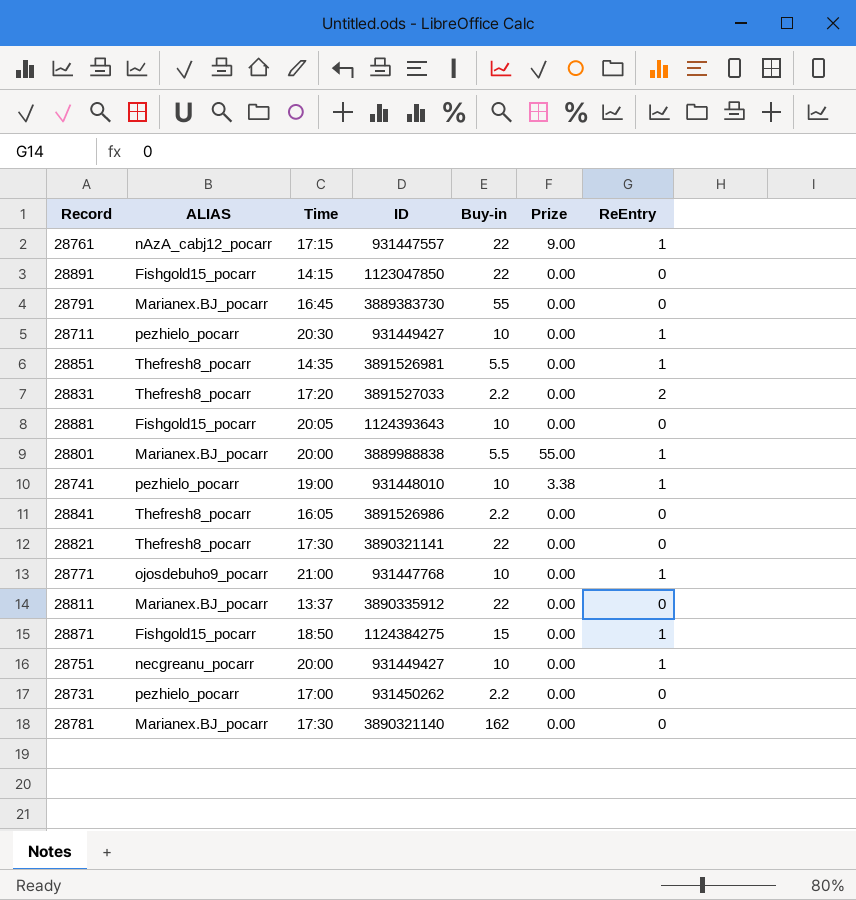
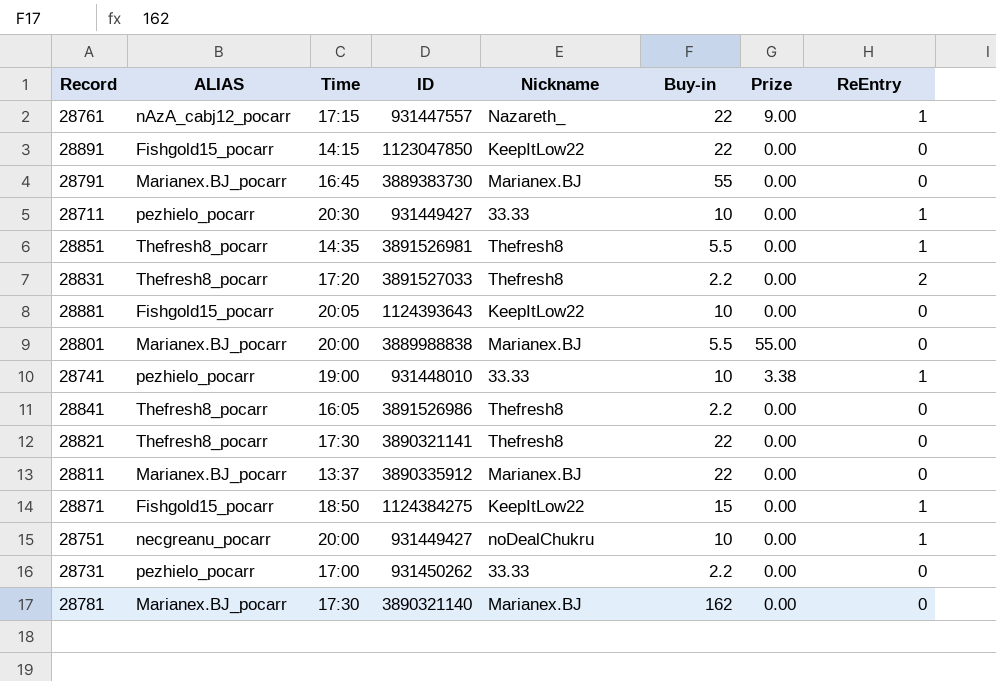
column Nickname | position: none -> 5
row 28771: ojosdebuho9_pocarr | 21:00 | 931447768 | 10 | 0.00 | 1 -> none
28801 | ReEntry: 1 -> 0

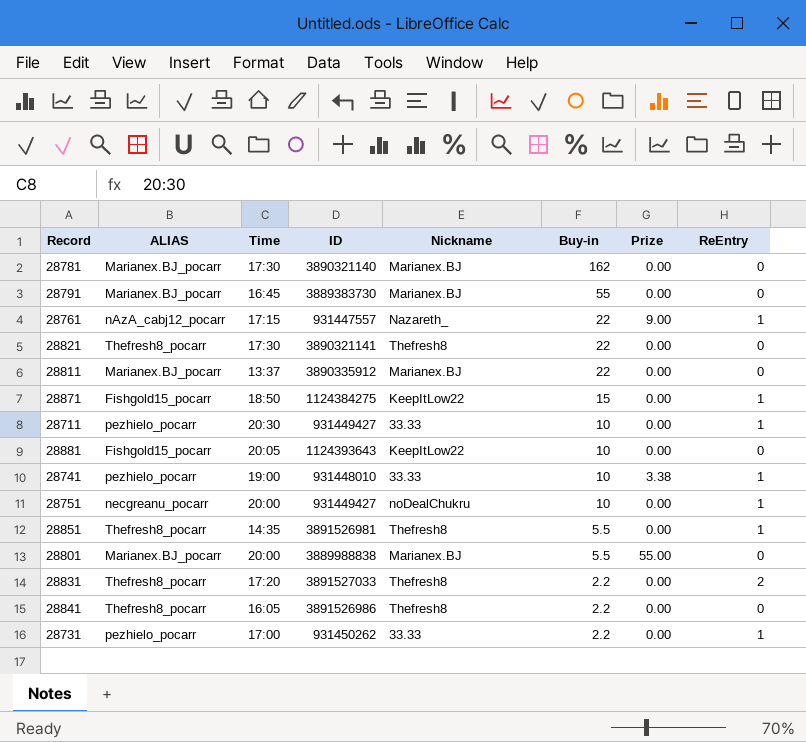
row order: none -> Buy-in descending
row 28891: Fishgold15_pocarr | 14:15 | 1123047850 | KeepItLow22 | 22 | 0.00 | 0 -> none
28731 | ReEntry: 0 -> 1

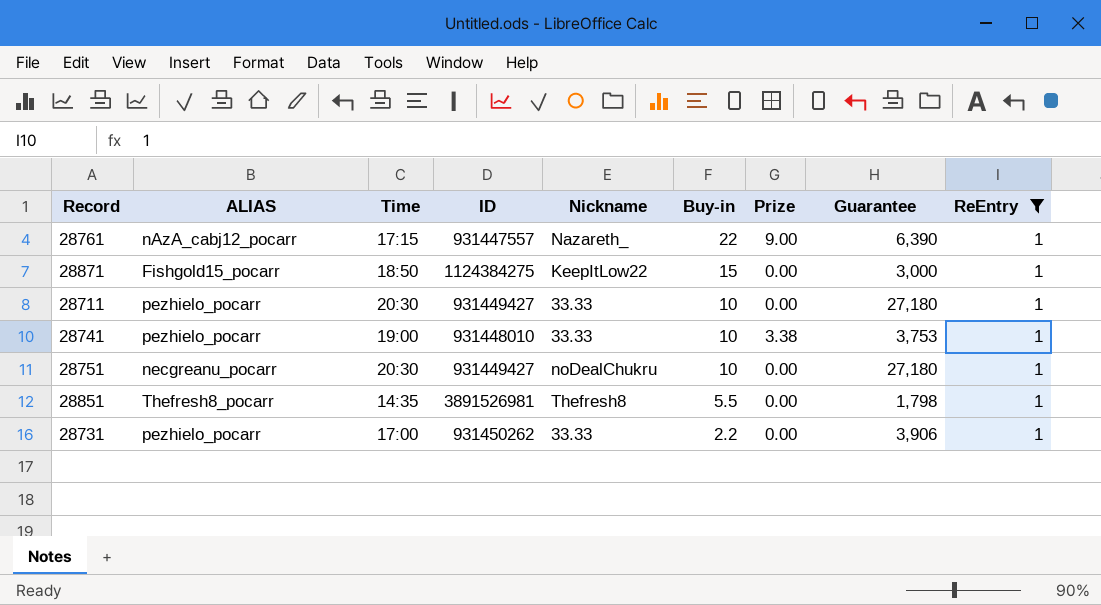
filter: none -> ReEntry = 1
column Guarantee | position: none -> 8
28751 | Time: 20:00 -> 20:30

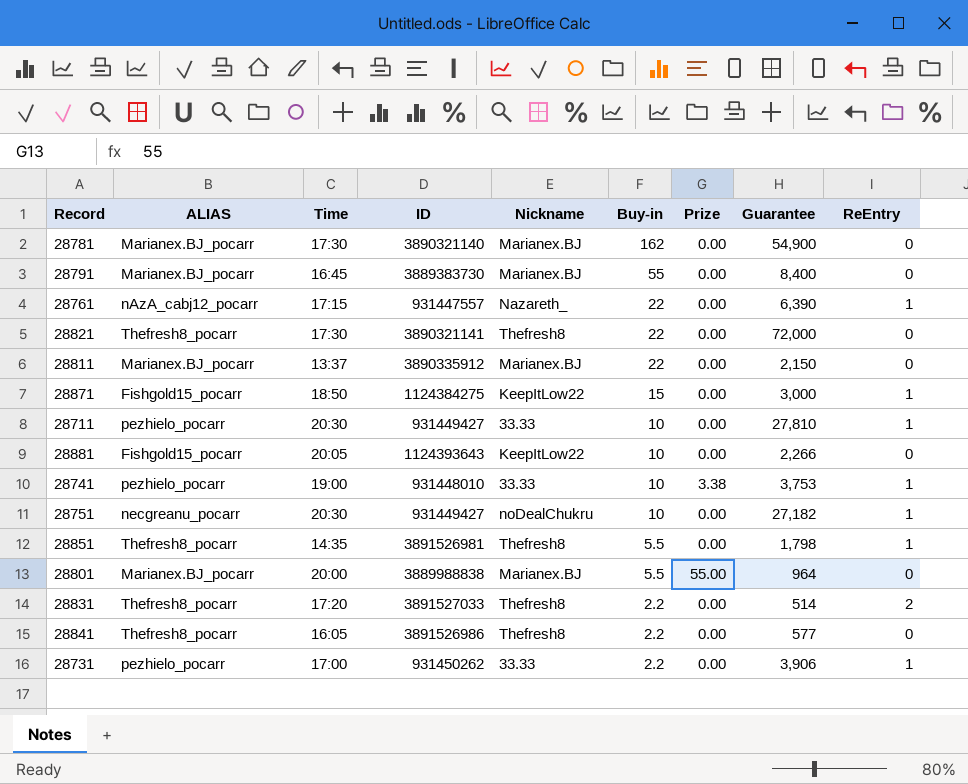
filter: ReEntry = 1 -> none
28761 | Prize: 9.00 -> 0.00
28711 | Guarantee: 27,180 -> 27,810
28751 | Guarantee: 27,180 -> 27,182

